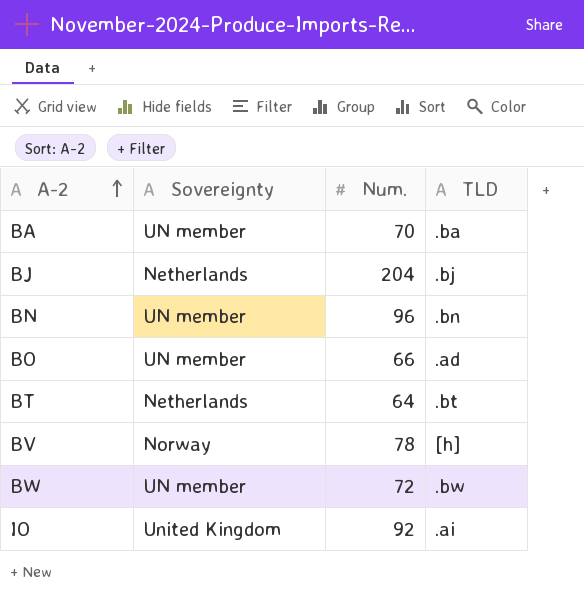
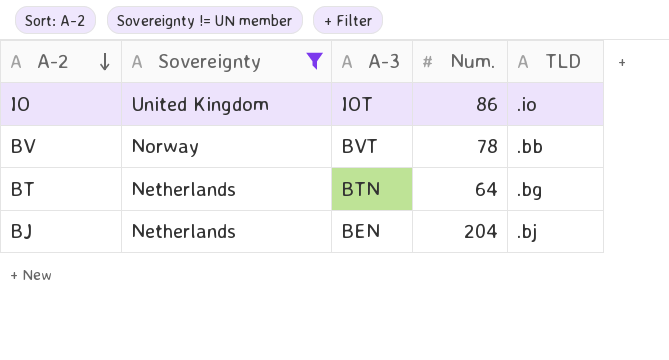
filter: none -> Sovereignty != UN member
row order: A-2 ascending -> A-2 descending
column A-3 | position: none -> 3
IO | Num.: 92 -> 86
IO | TLD: .ai -> .io
BV | TLD: [h] -> .bb
BT | TLD: .bt -> .bg

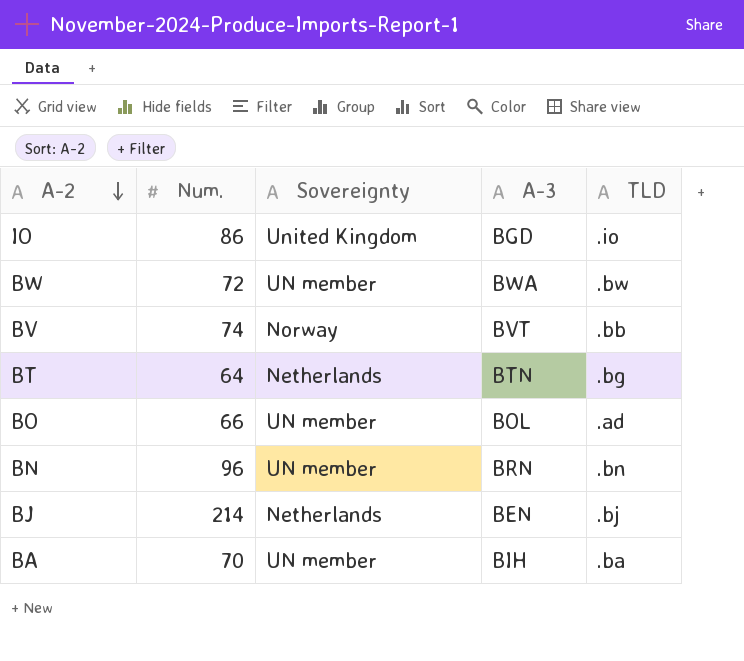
filter: Sovereignty != UN member -> none
column Num. | position: 4 -> 2
IO | A-3: IOT -> BGD
BV | Num.: 78 -> 74
BJ | Num.: 204 -> 214

